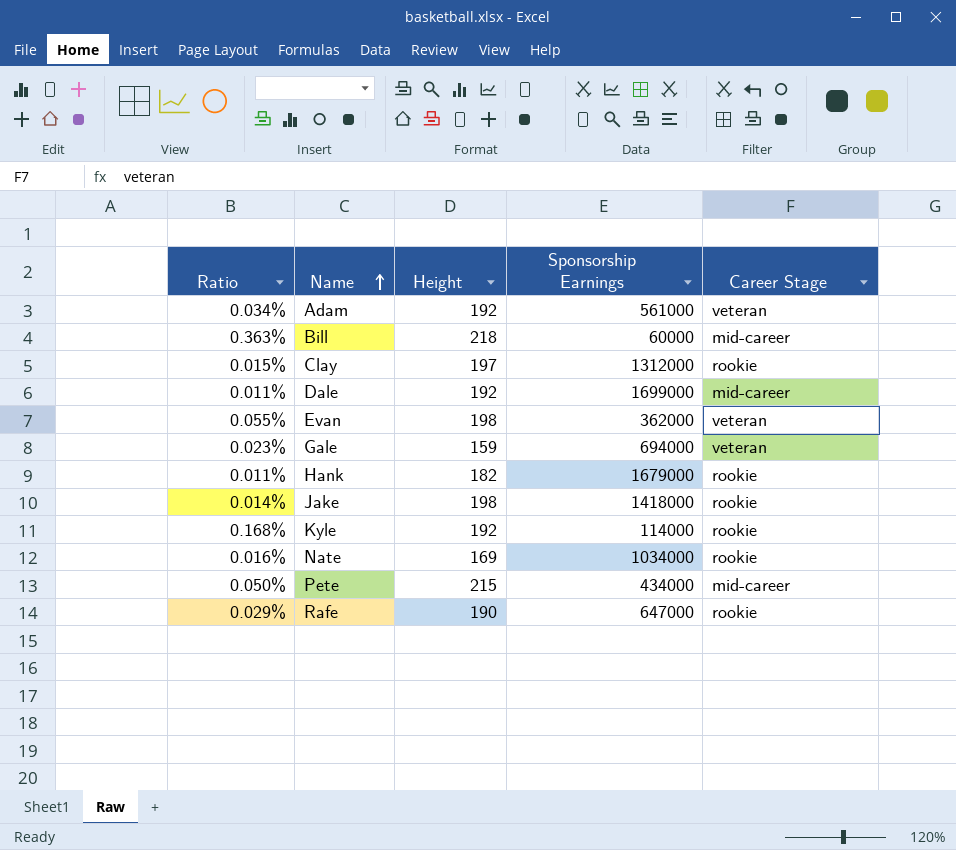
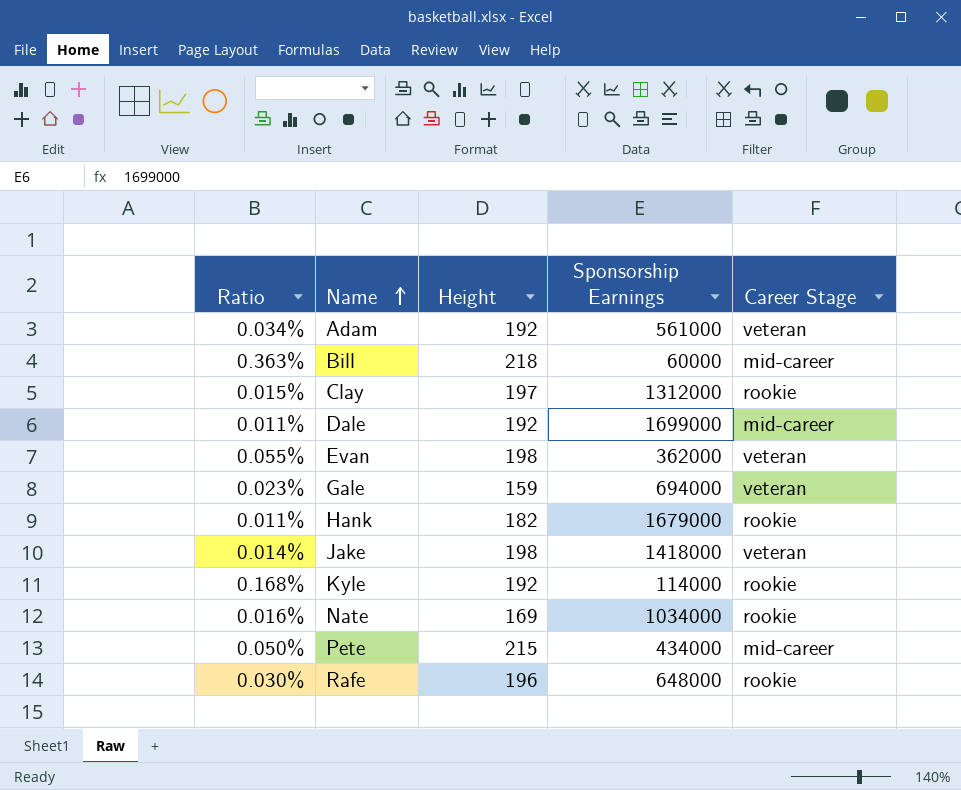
Jake | Career Stage: rookie -> veteran
Rafe | Ratio: 0.029% -> 0.030%
Rafe | Height: 190 -> 196
Rafe | Sponsorship Earnings: 647000 -> 648000

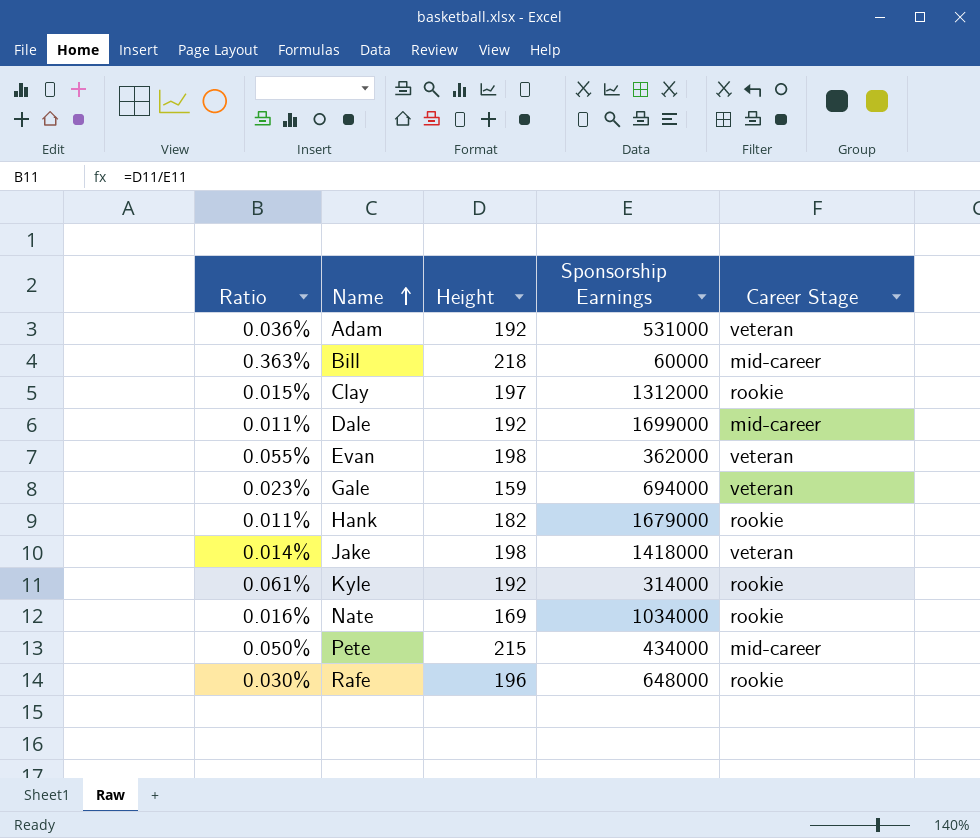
Adam | Ratio: 0.034% -> 0.036%
Adam | Sponsorship Earnings: 561000 -> 531000
Kyle | Ratio: 0.168% -> 0.061%
Kyle | Sponsorship Earnings: 114000 -> 314000

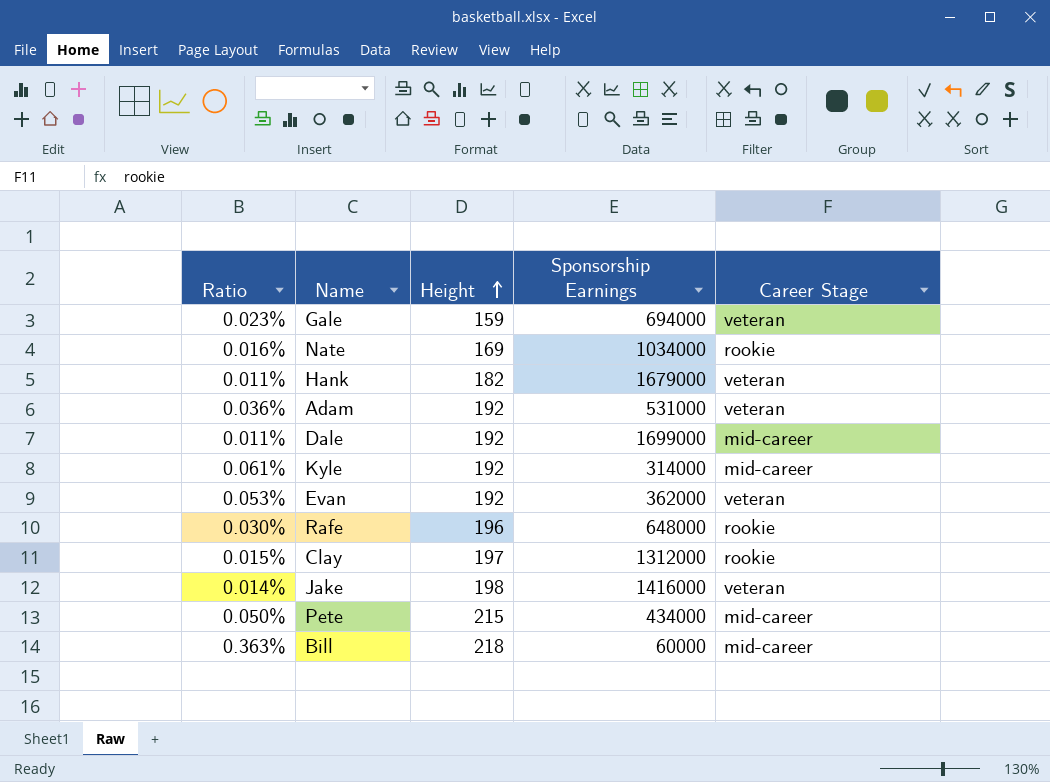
row order: Name ascending -> Height ascending
Hank | Career Stage: rookie -> veteran
Kyle | Career Stage: rookie -> mid-career
Evan | Ratio: 0.055% -> 0.053%
Evan | Height: 198 -> 192
Jake | Sponsorship Earnings: 1418000 -> 1416000

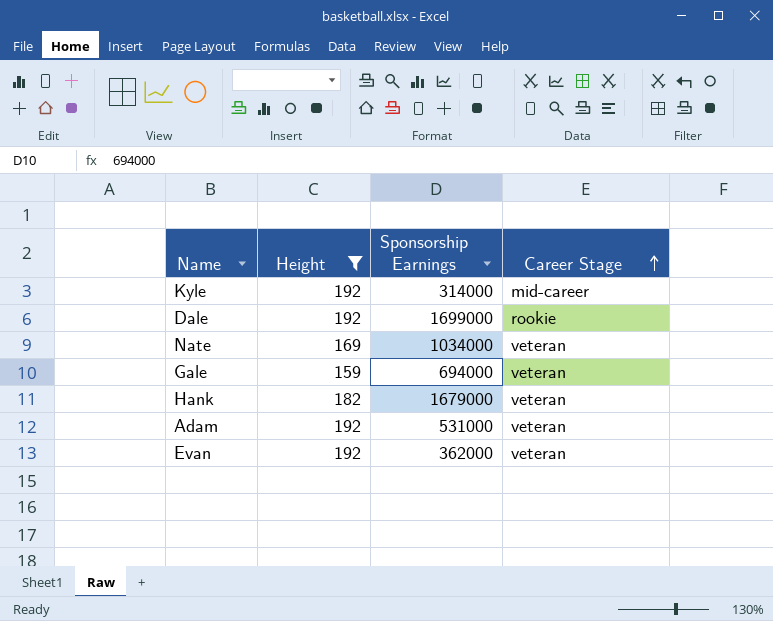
filter: none -> Height <= 192
row order: Height ascending -> Career Stage ascending
column Ratio | formula: [Height] / [Sponsorship Earnings] -> none
Dale | Career Stage: mid-career -> rookie
Nate | Career Stage: rookie -> veteran

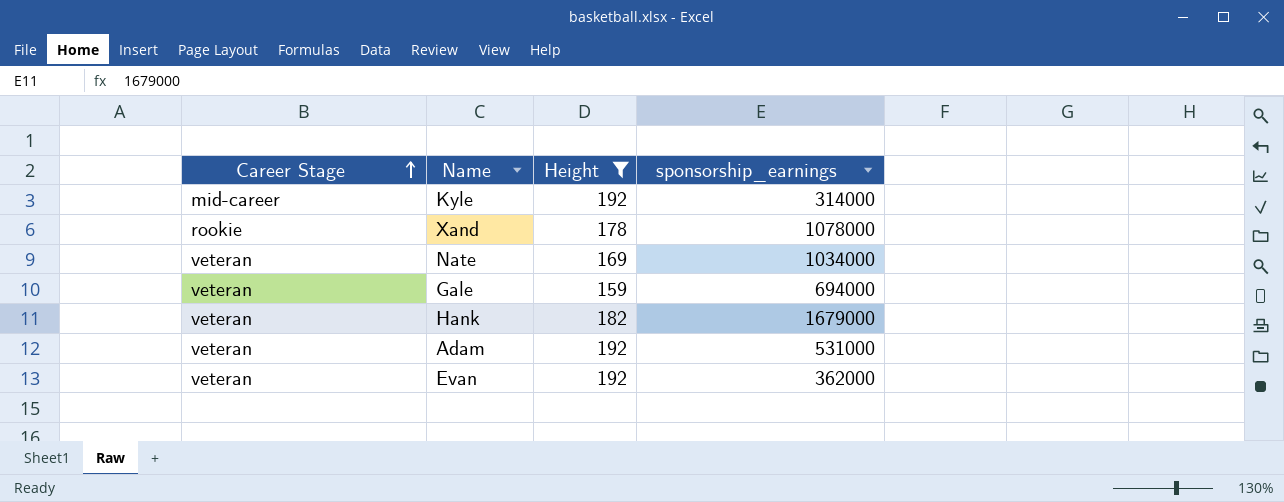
column Career Stage | position: 4 -> 1
column name: Sponsorship Earnings -> sponsorship_earnings
row Dale: 192 | 1699000 | rookie -> none
row Xand: none -> rookie | 178 | 1078000

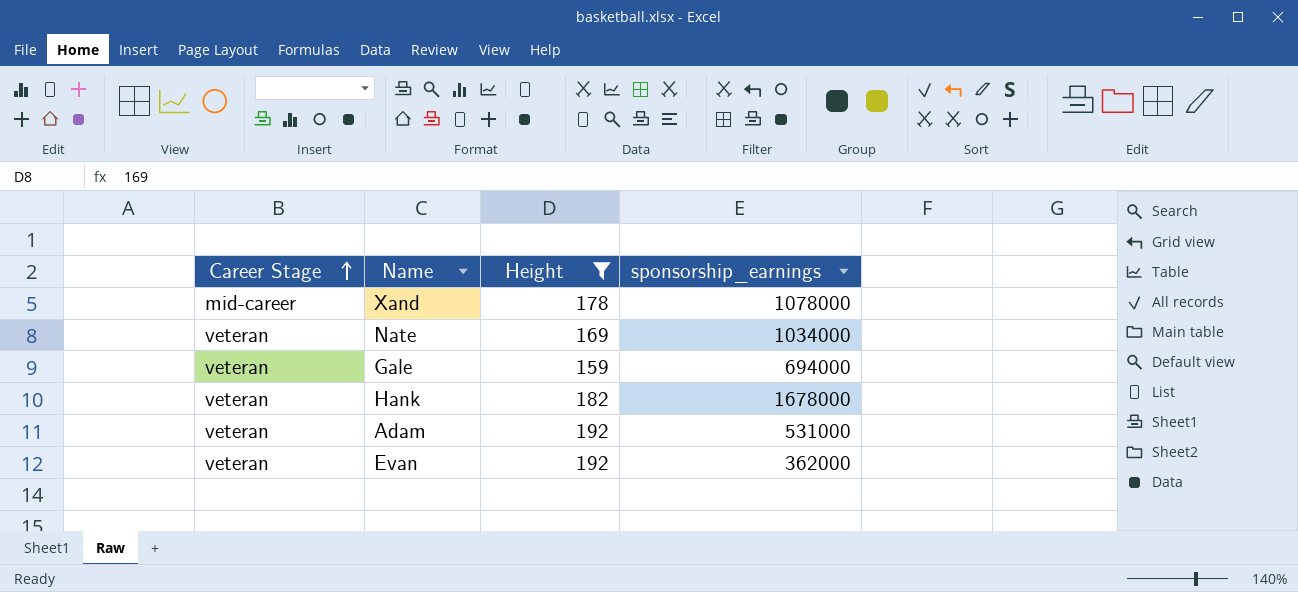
row Kyle: mid-career | 192 | 314000 -> none
Xand | Career Stage: rookie -> mid-career
Hank | sponsorship_earnings: 1679000 -> 1678000

